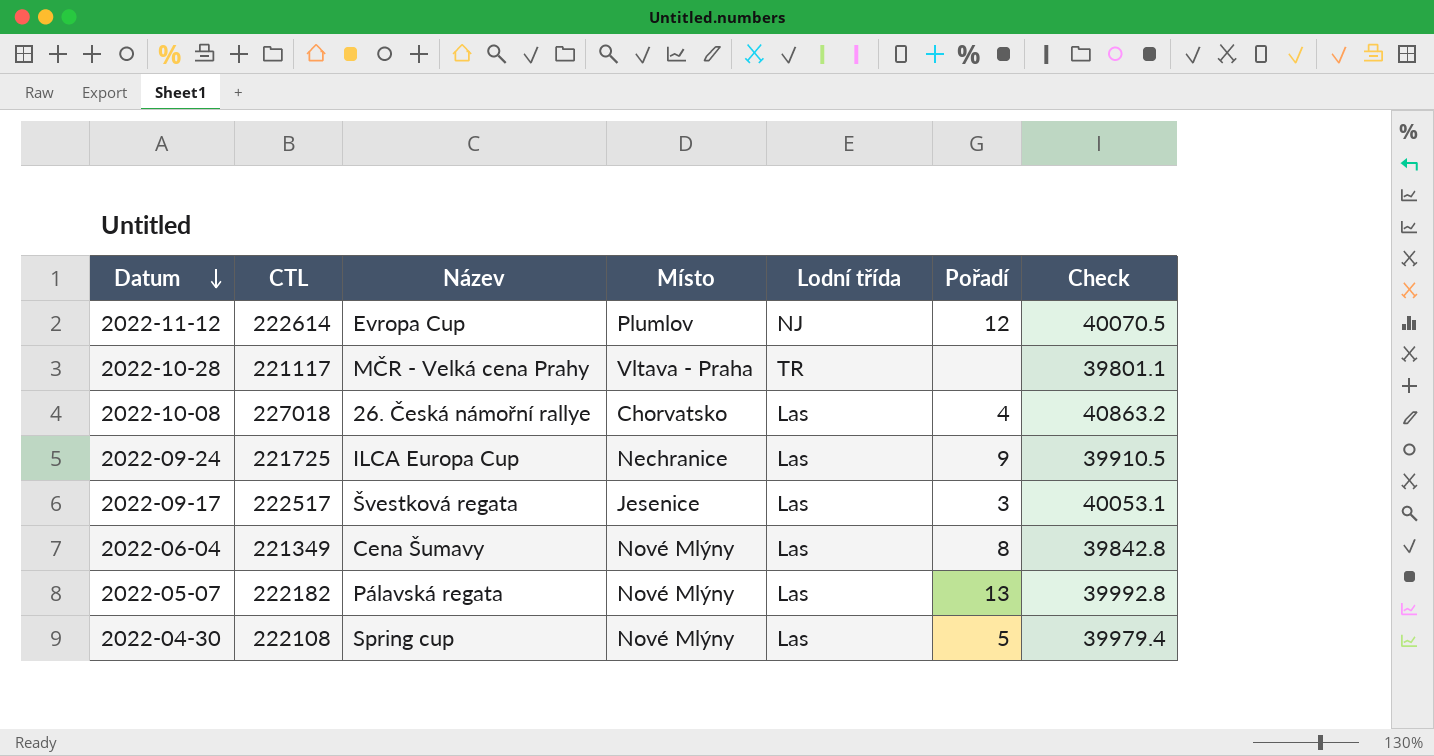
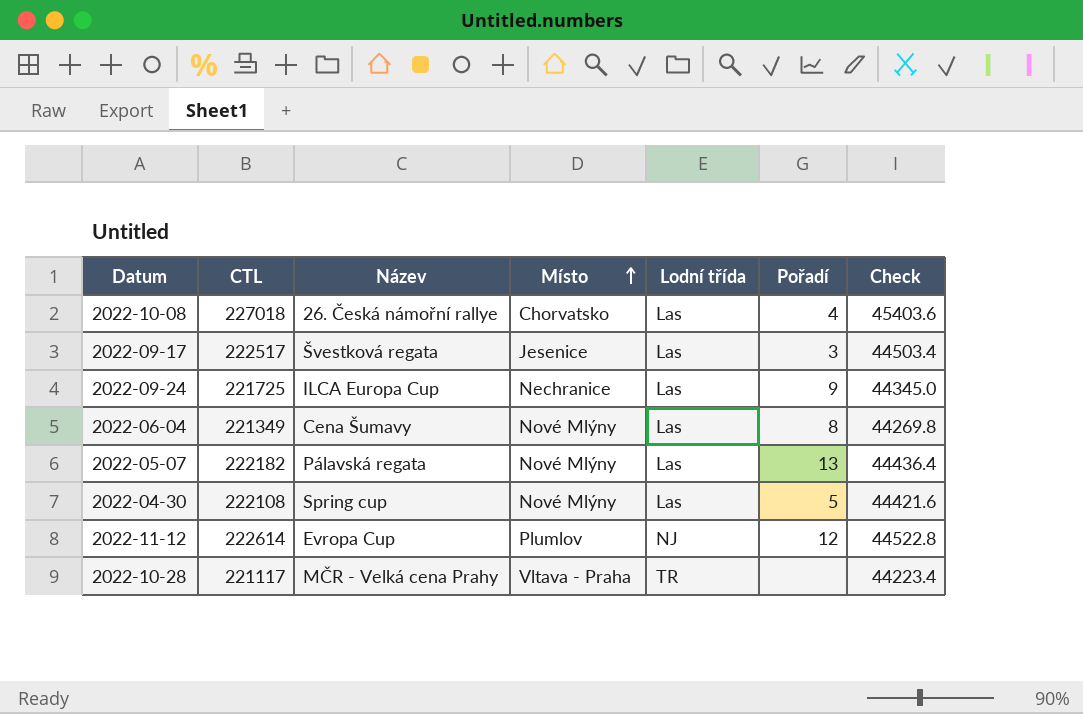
row order: Datum descending -> Místo ascending
column Check | formula: [CTL] * 0.18 -> [CTL] * 0.2

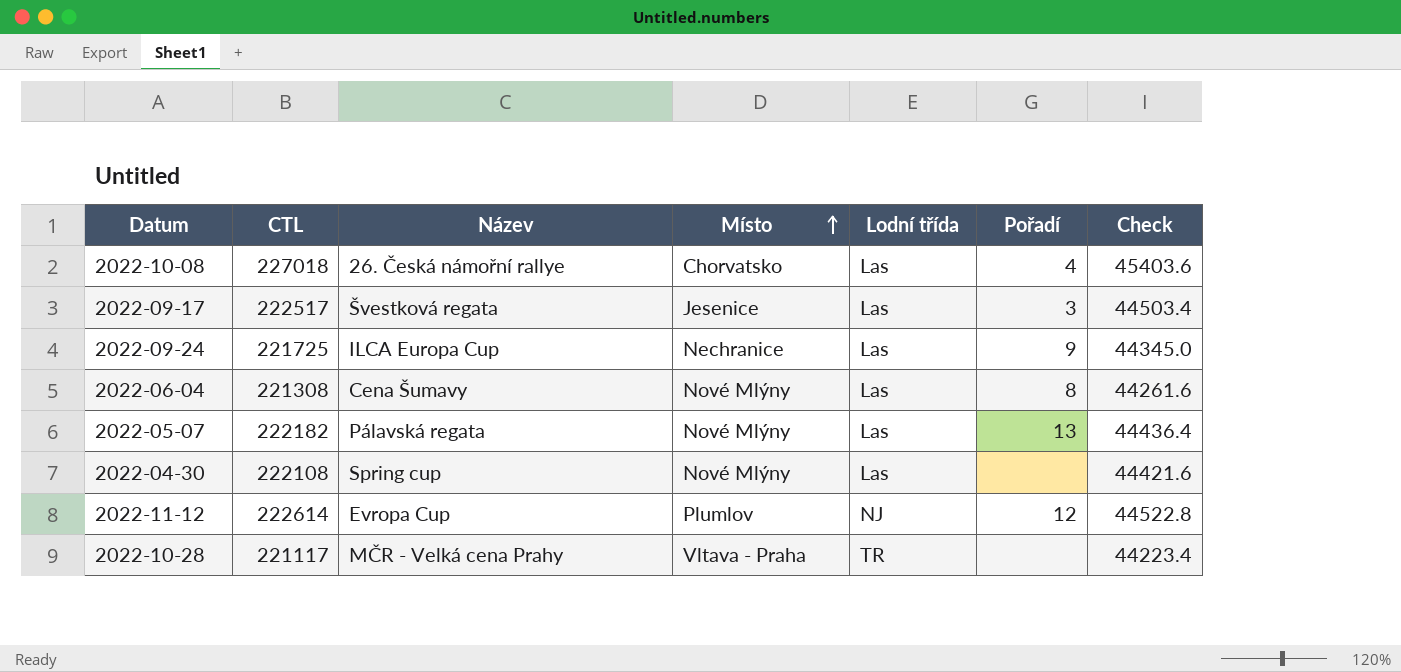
2022-06-04 | CTL: 221349 -> 221308
2022-06-04 | Check: 44269.8 -> 44261.6
2022-04-30 | Pořadí: 5 -> none

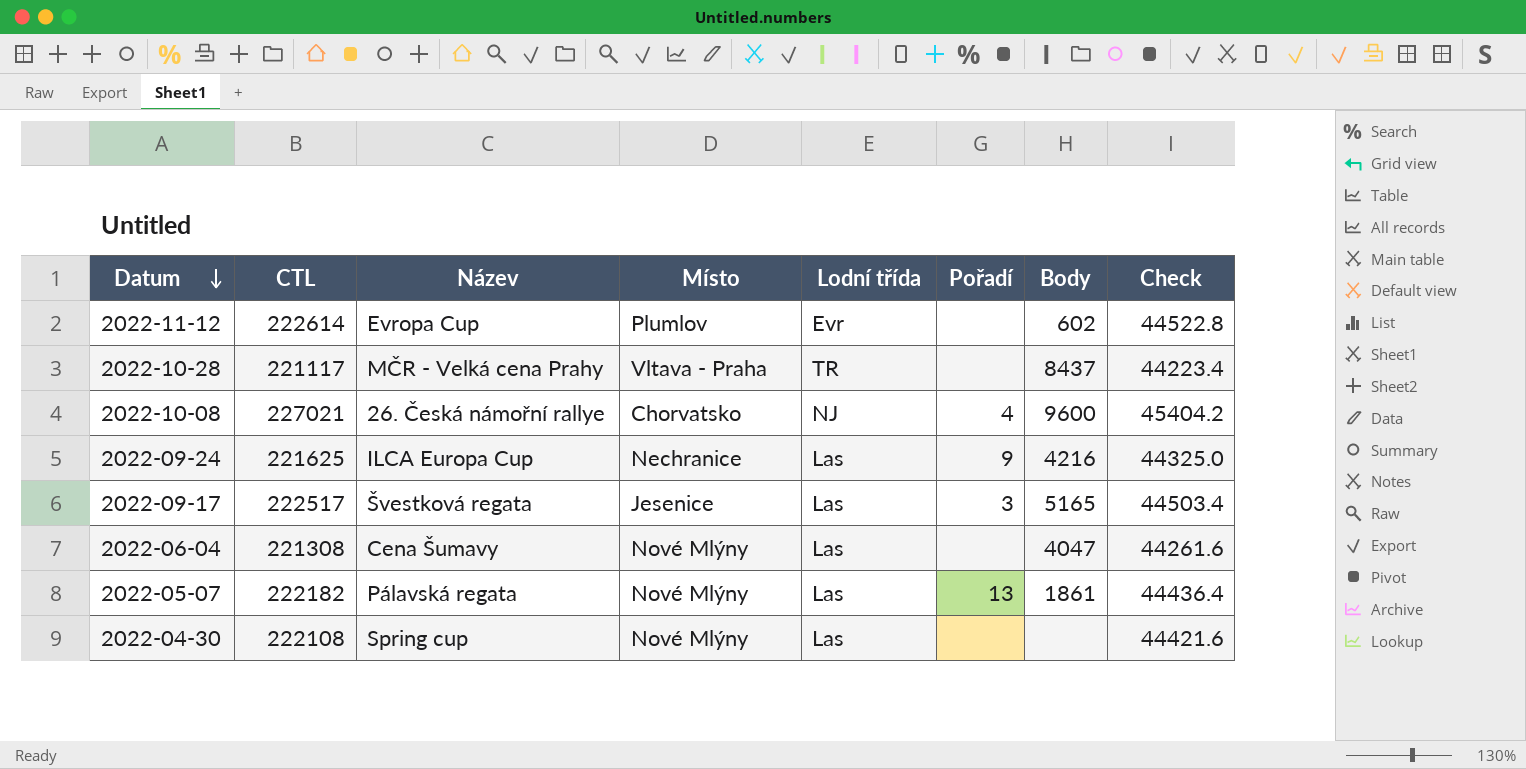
row order: Místo ascending -> Datum descending
column Body | position: none -> 7
2022-11-12 | Lodní třída: NJ -> Evr
2022-11-12 | Pořadí: 12 -> none
2022-10-08 | CTL: 227018 -> 227021
2022-10-08 | Lodní třída: Las -> NJ
2022-10-08 | Check: 45403.6 -> 45404.2
2022-09-24 | CTL: 221725 -> 221625
2022-09-24 | Check: 44345.0 -> 44325.0
2022-06-04 | Pořadí: 8 -> none

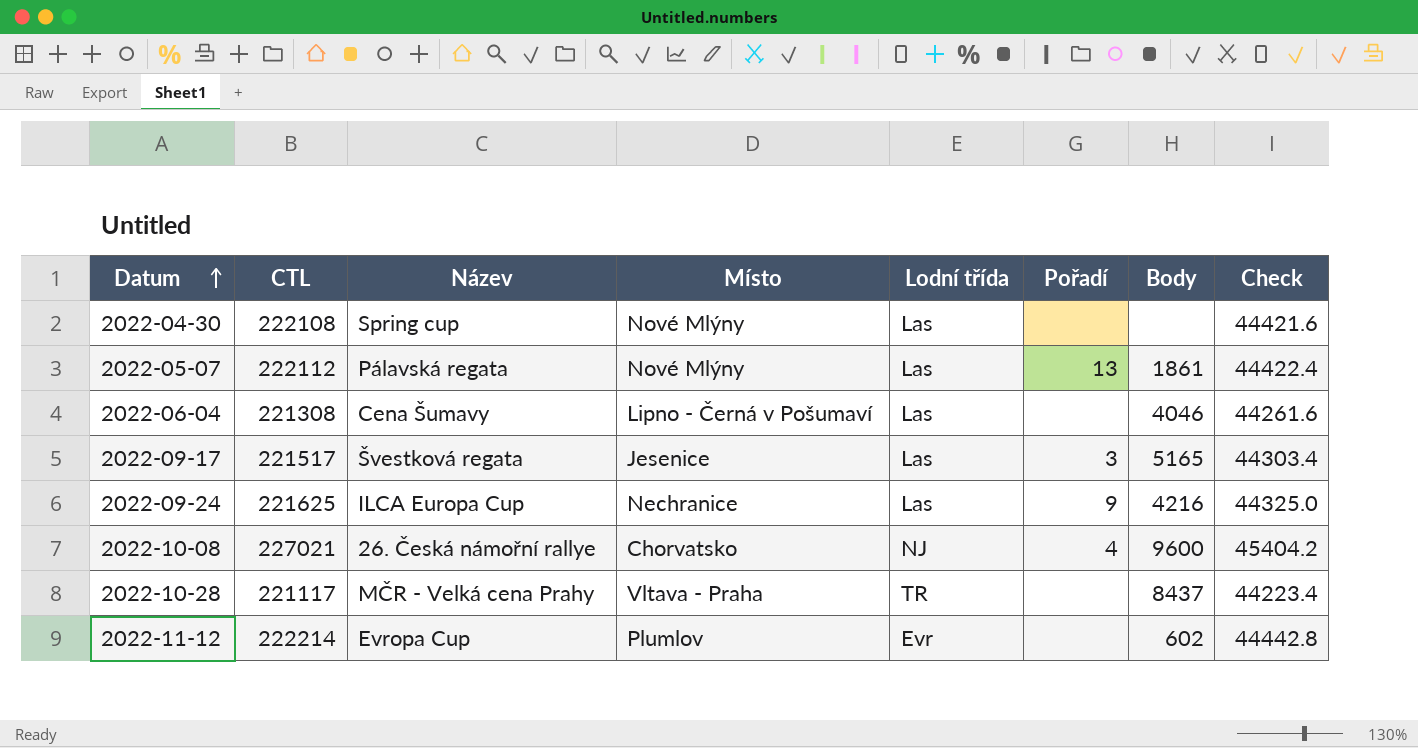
row order: Datum descending -> Datum ascending
2022-05-07 | CTL: 222182 -> 222112
2022-05-07 | Check: 44436.4 -> 44422.4
2022-06-04 | Místo: Nové Mlýny -> Lipno - Černá v Pošumaví
2022-06-04 | Body: 4047 -> 4046
2022-09-17 | CTL: 222517 -> 221517
2022-09-17 | Check: 44503.4 -> 44303.4
2022-11-12 | CTL: 222614 -> 222214
2022-11-12 | Check: 44522.8 -> 44442.8

